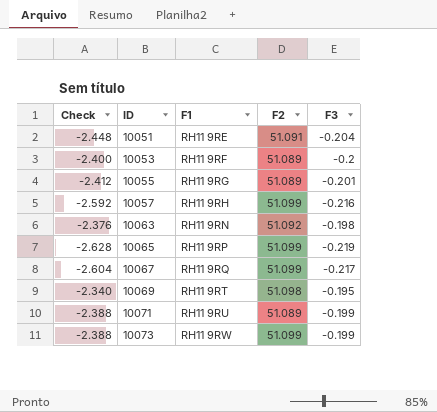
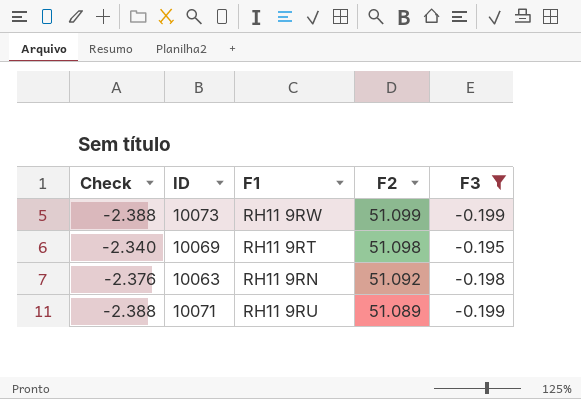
filter: none -> F3 >= -0.199
row order: ID ascending -> F2 descending

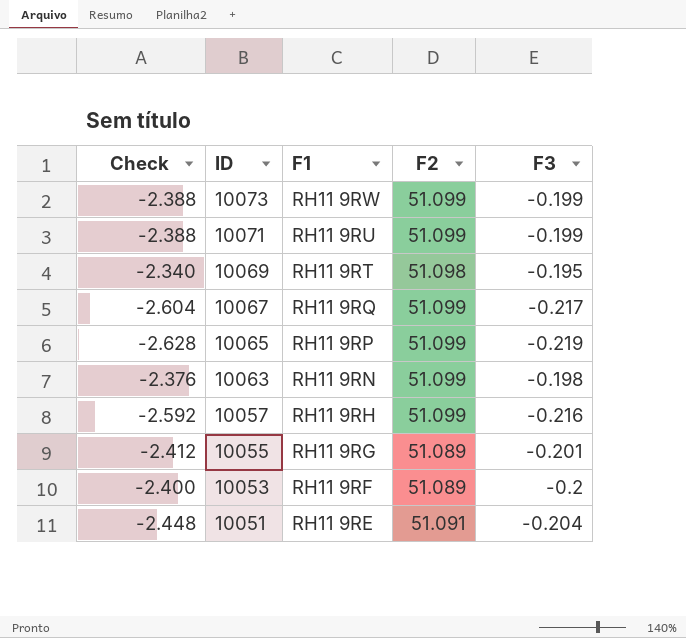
filter: F3 >= -0.199 -> none
row order: F2 descending -> ID descending
10071 | F2: 51.089 -> 51.099
10063 | F2: 51.092 -> 51.099

